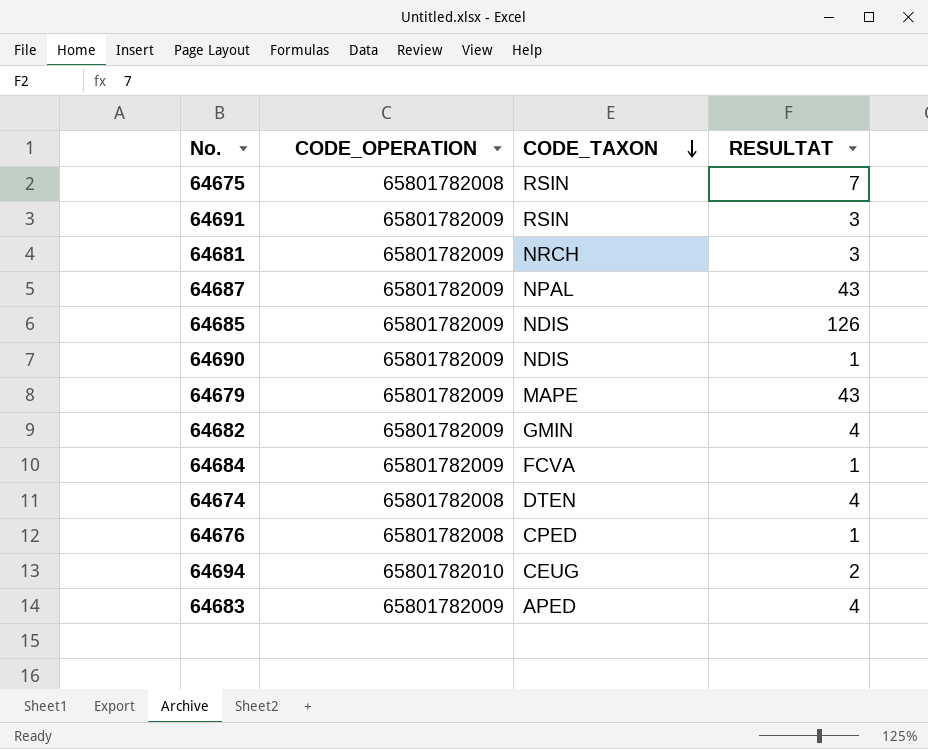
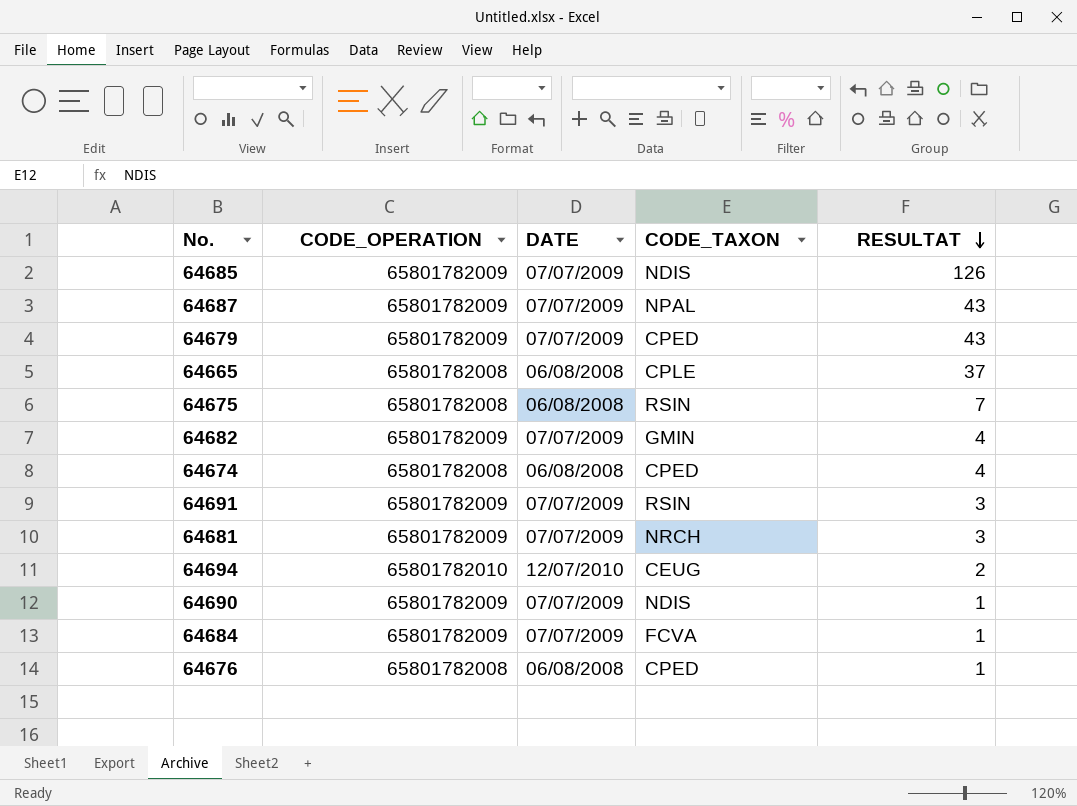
row order: CODE_TAXON descending -> RESULTAT descending
column DATE | position: none -> 3
row 64683: 65801782009 | APED | 4 -> none
64679 | CODE_TAXON: MAPE -> CPED
row 64665: none -> 65801782008 | 06/08/2008 | CPLE | 37
64674 | CODE_TAXON: DTEN -> CPED

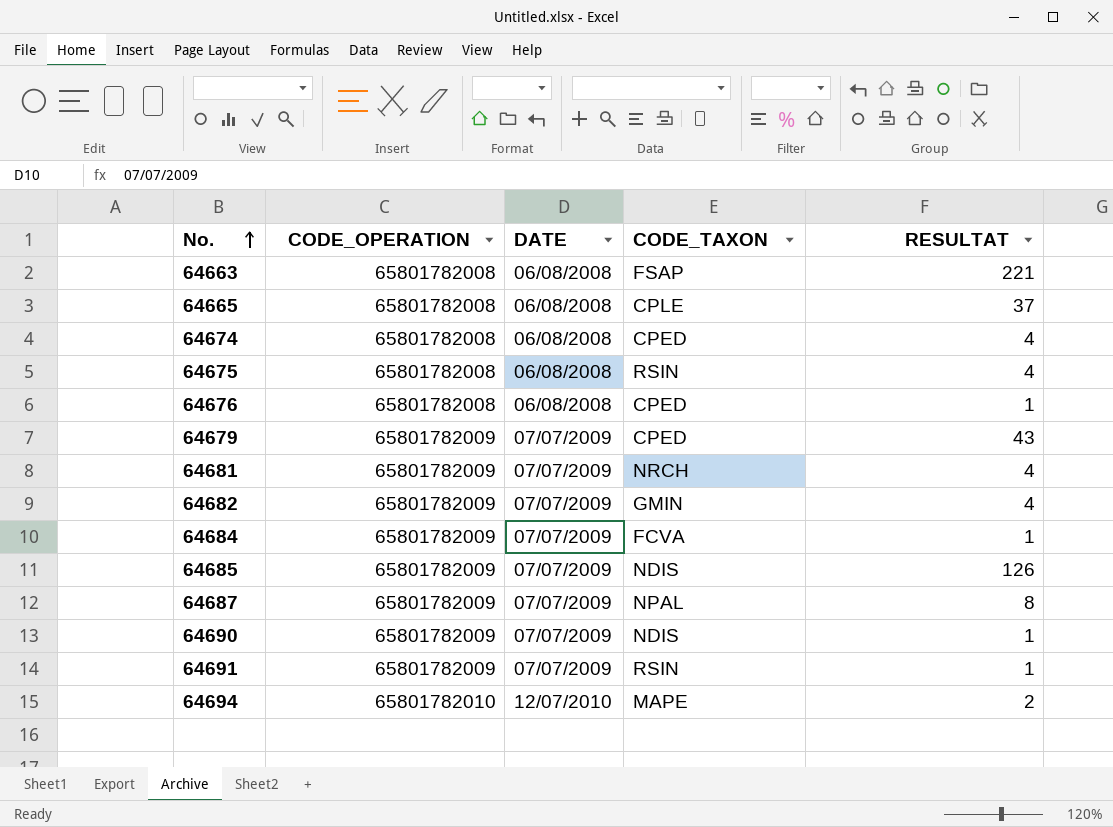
row order: RESULTAT descending -> No. ascending
row 64663: none -> 65801782008 | 06/08/2008 | FSAP | 221
64675 | RESULTAT: 7 -> 4
64681 | RESULTAT: 3 -> 4
64687 | RESULTAT: 43 -> 8
64691 | RESULTAT: 3 -> 1
64694 | CODE_TAXON: CEUG -> MAPE

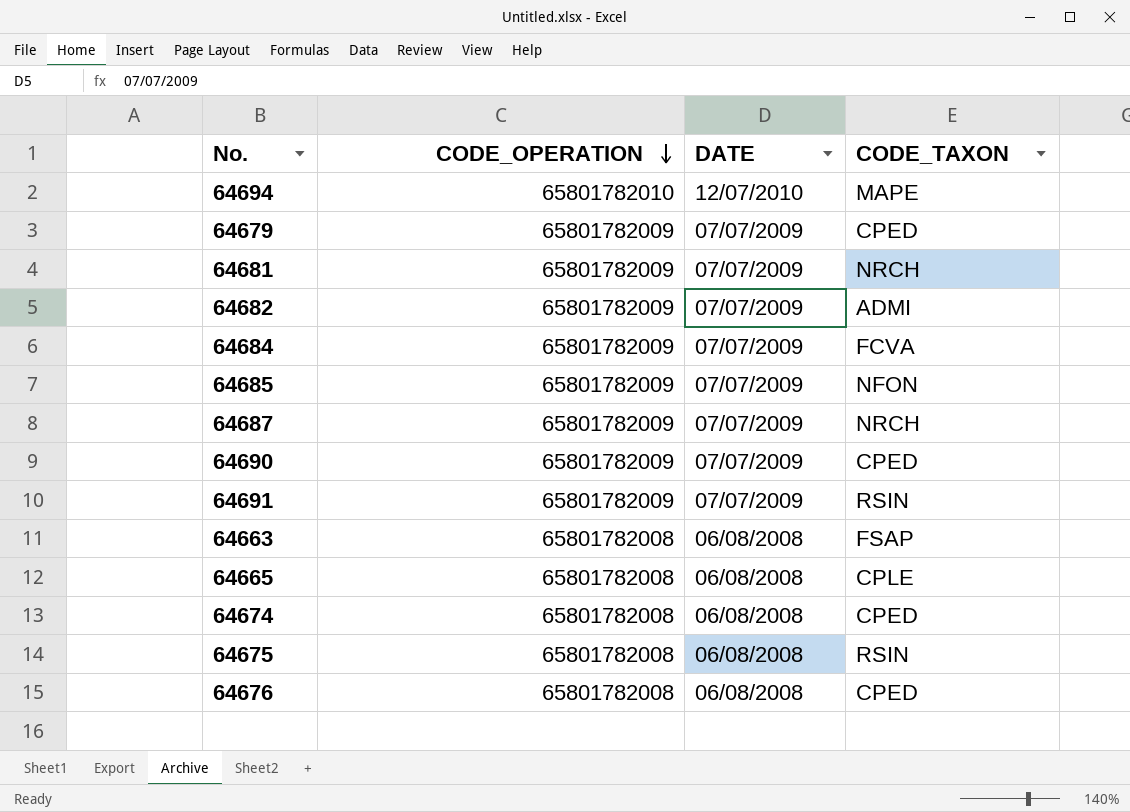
row order: No. ascending -> CODE_OPERATION descending
column RESULTAT | position: 5 -> none
64682 | CODE_TAXON: GMIN -> ADMI
64685 | CODE_TAXON: NDIS -> NFON
64687 | CODE_TAXON: NPAL -> NRCH
64690 | CODE_TAXON: NDIS -> CPED

